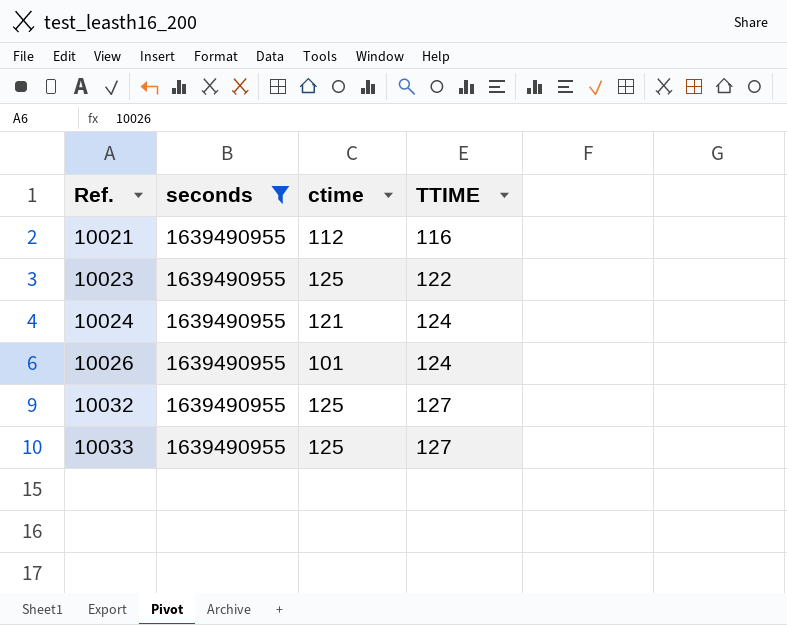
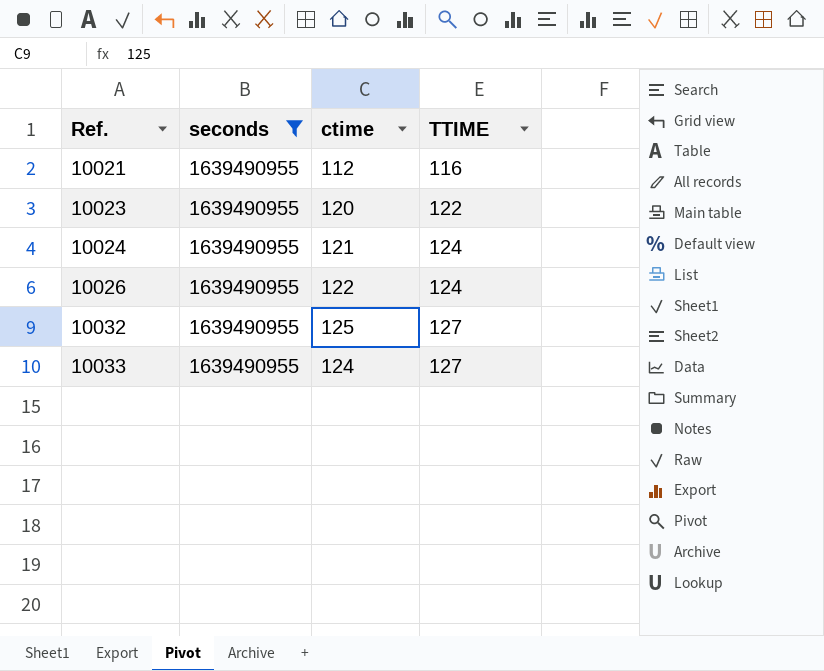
10023 | ctime: 125 -> 120
10026 | ctime: 101 -> 122
10033 | ctime: 125 -> 124

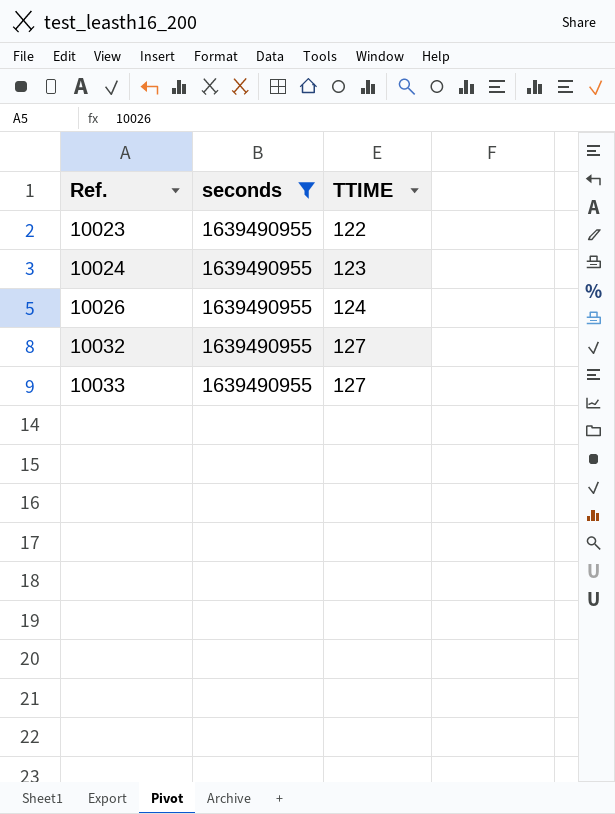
column ctime | position: 3 -> none
row 10021: 1639490955 | 112 | 116 -> none
10024 | TTIME: 124 -> 123

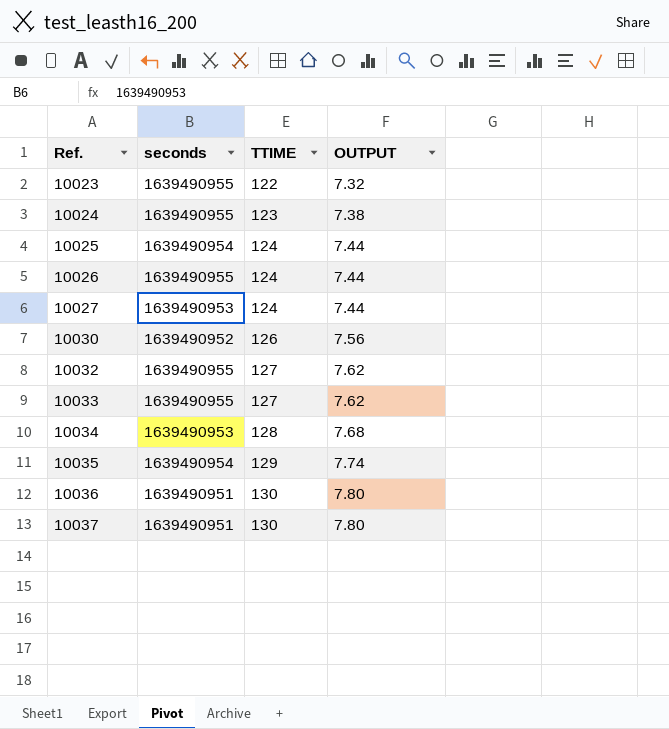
filter: seconds = 1639490955 -> none
column OUTPUT | formula: none -> [TTIME] * 0.06

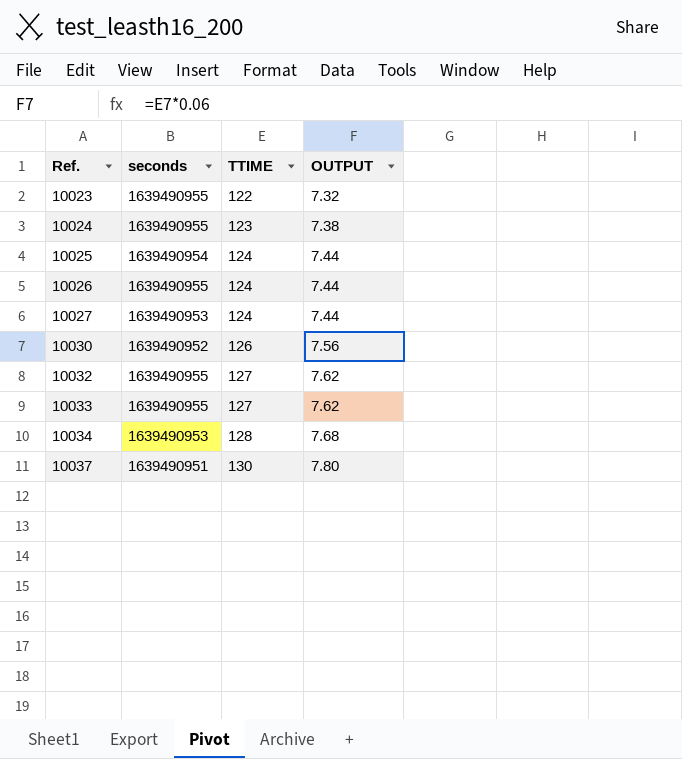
row 10035: 1639490954 | 129 | 7.74 -> none
row 10036: 1639490951 | 130 | 7.80 -> none

